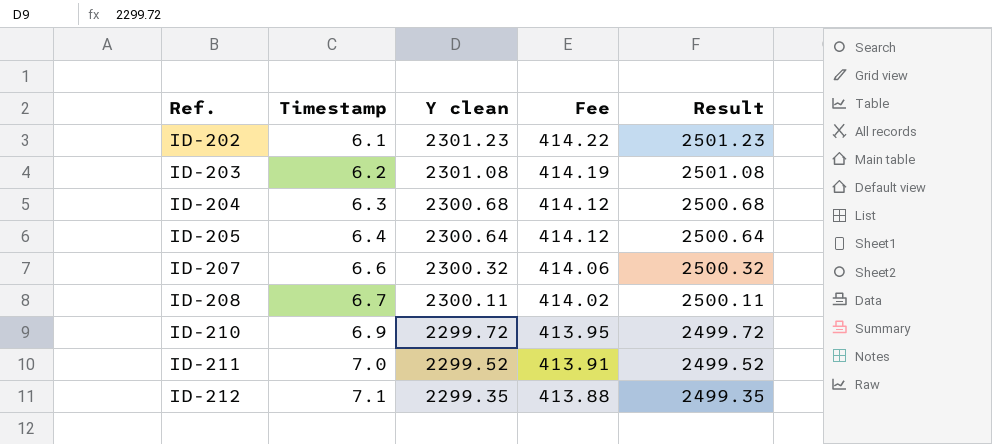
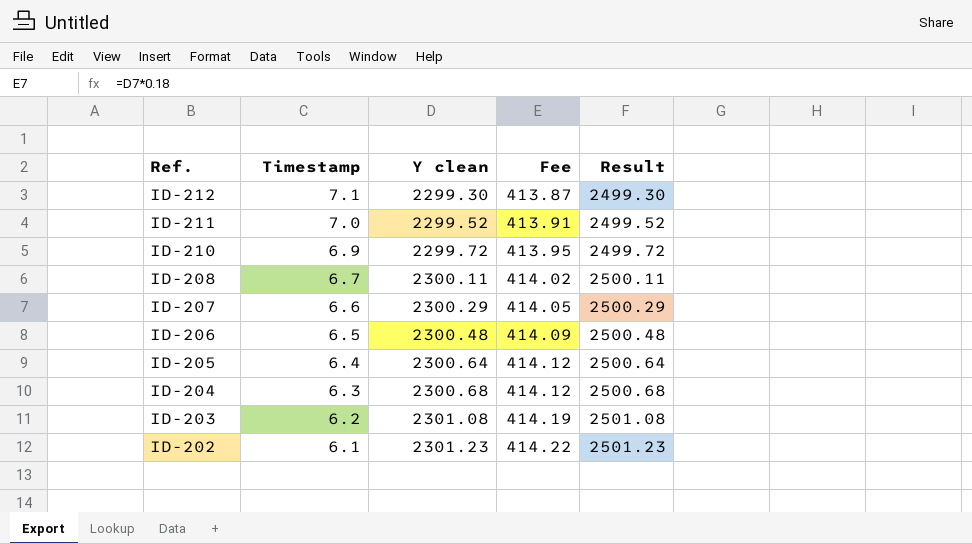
row order: Ref. ascending -> Ref. descending
ID-212 | Y clean: 2299.35 -> 2299.30
ID-212 | Fee: 413.88 -> 413.87
ID-212 | Result: 2499.35 -> 2499.30
ID-207 | Y clean: 2300.32 -> 2300.29
ID-207 | Fee: 414.06 -> 414.05
ID-207 | Result: 2500.32 -> 2500.29
row ID-206: none -> 6.5 | 2300.48 | 414.09 | 2500.48

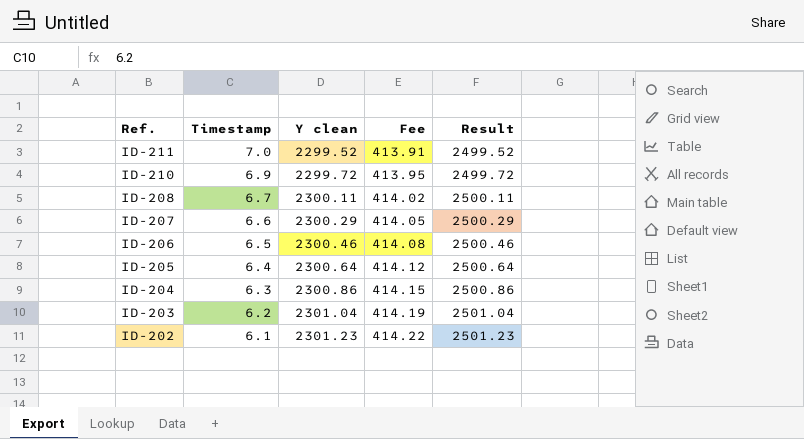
row ID-212: 7.1 | 2299.30 | 413.87 | 2499.30 -> none
ID-206 | Y clean: 2300.48 -> 2300.46
ID-206 | Fee: 414.09 -> 414.08
ID-206 | Result: 2500.48 -> 2500.46
ID-204 | Y clean: 2300.68 -> 2300.86
ID-204 | Fee: 414.12 -> 414.15
ID-204 | Result: 2500.68 -> 2500.86
ID-203 | Y clean: 2301.08 -> 2301.04
ID-203 | Result: 2501.08 -> 2501.04

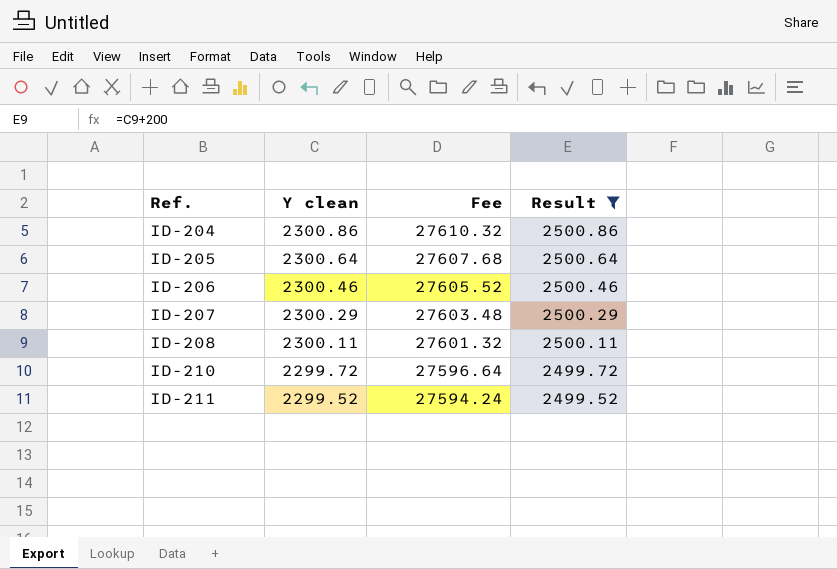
filter: none -> Result <= 2500.86
row order: Ref. descending -> Ref. ascending
column Timestamp | position: 2 -> none
column Fee | formula: [Y clean] * 0.18 -> [Y clean] * 12

